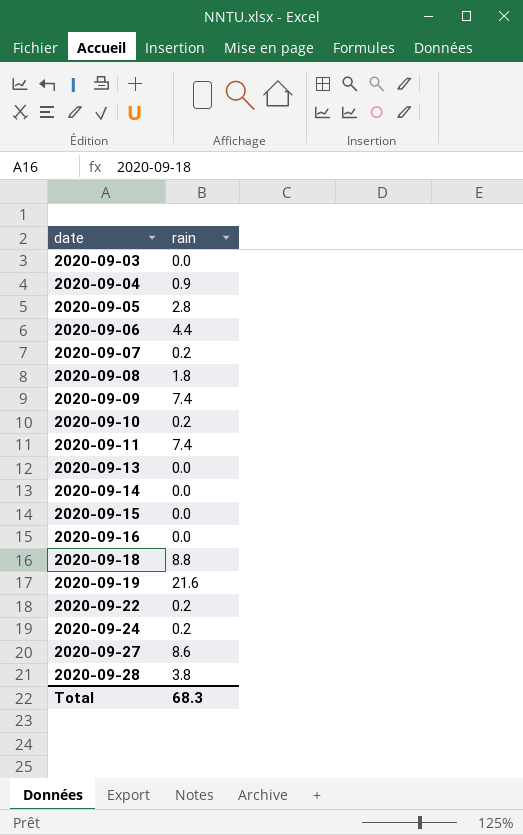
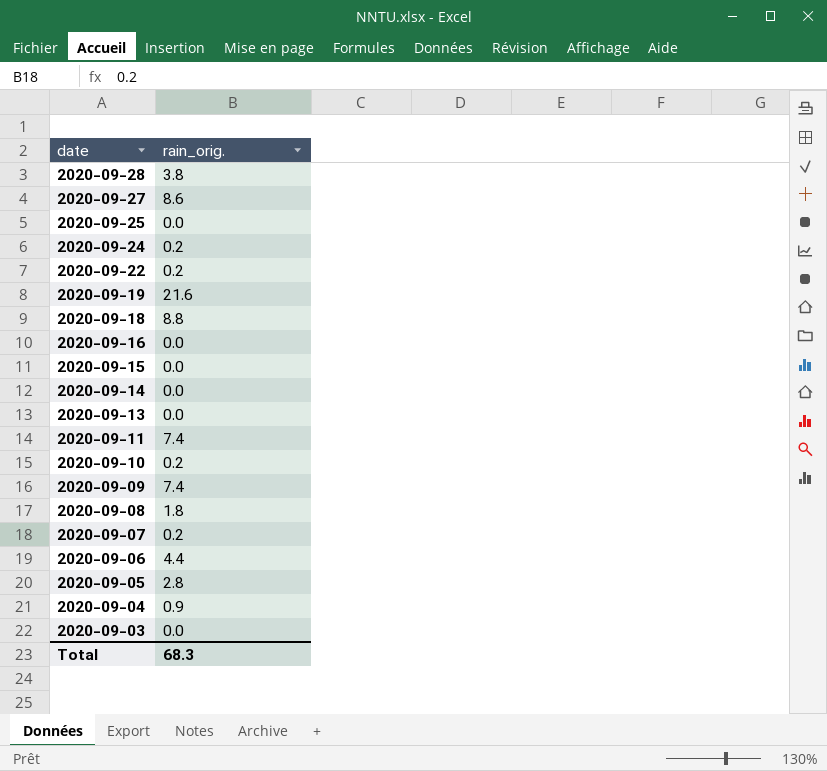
row order: date ascending -> date descending
column name: rain -> rain_orig.
row 2020-09-25: none -> 0.0

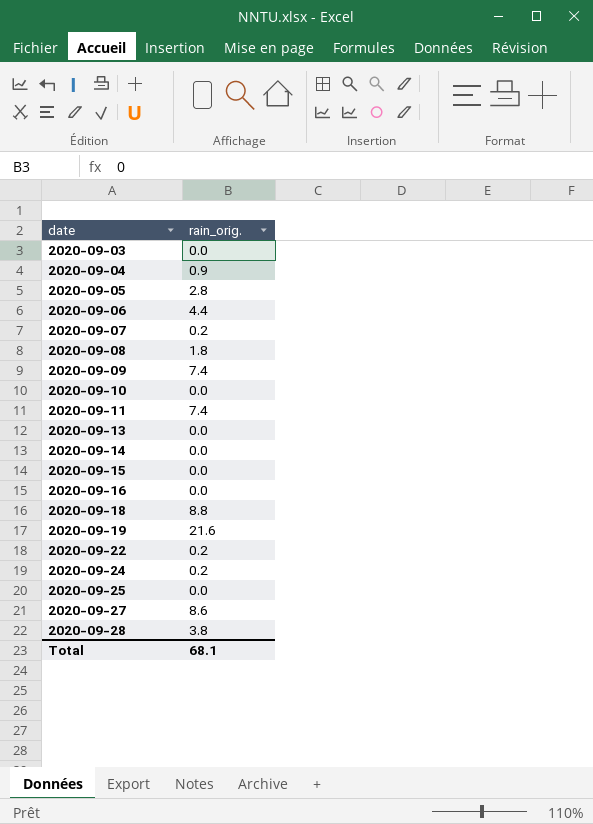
row order: date descending -> date ascending
2020-09-10 | rain_orig.: 0.2 -> 0.0
Total | rain_orig.: 68.3 -> 68.1

